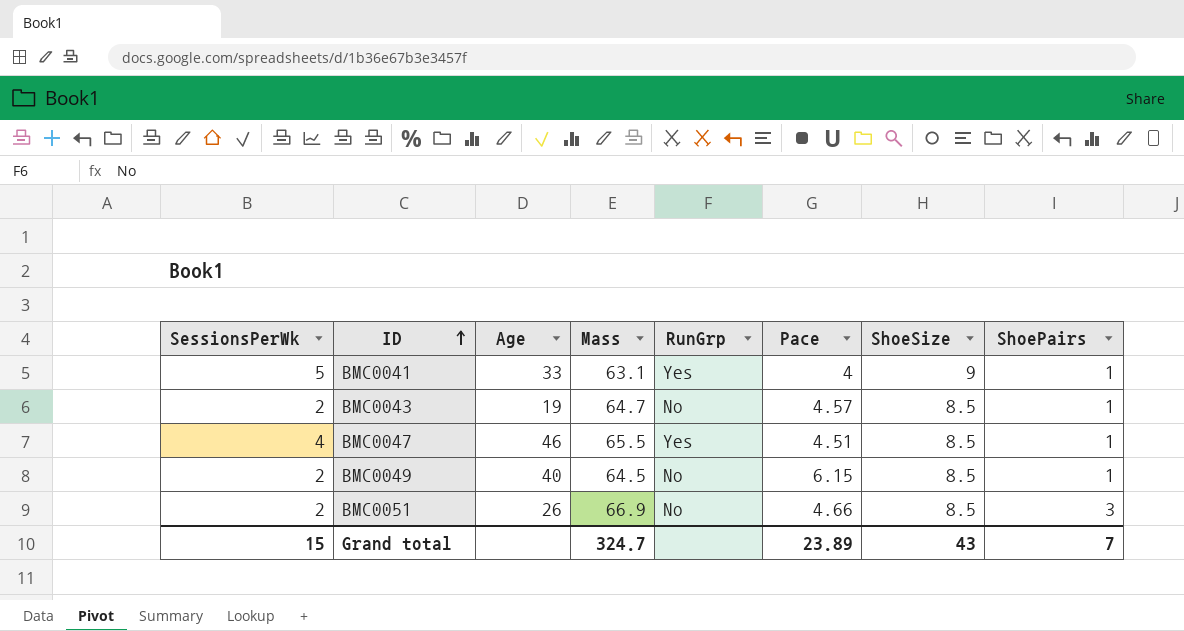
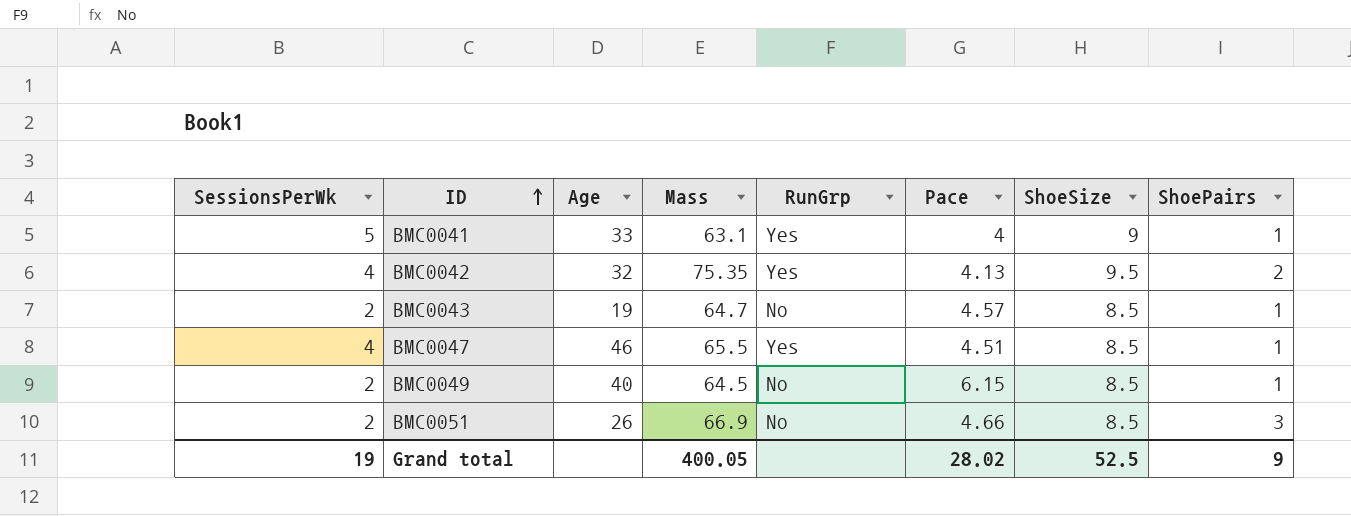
row BMC0042: none -> 4 | 32 | 75.35 | Yes | 4.13 | 9.5 | 2
Grand total | SessionsPerWk: 15 -> 19
Grand total | Mass: 324.7 -> 400.05
Grand total | Pace: 23.89 -> 28.02
Grand total | ShoeSize: 43 -> 52.5
Grand total | ShoePairs: 7 -> 9

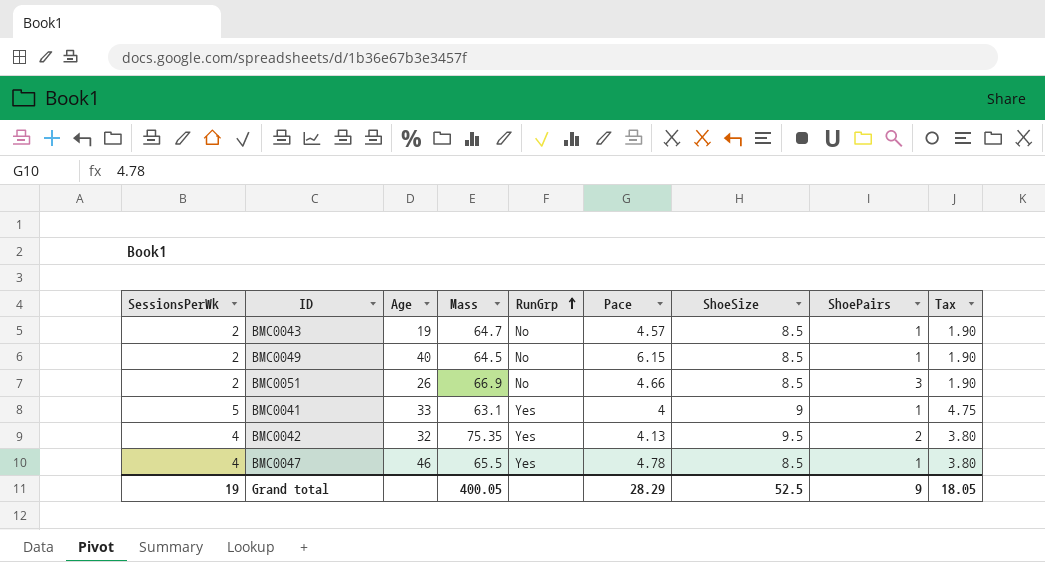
row order: ID ascending -> RunGrp ascending
column Tax | formula: none -> [SessionsPerWk] * 0.95
BMC0047 | Pace: 4.51 -> 4.78
Grand total | Pace: 28.02 -> 28.29

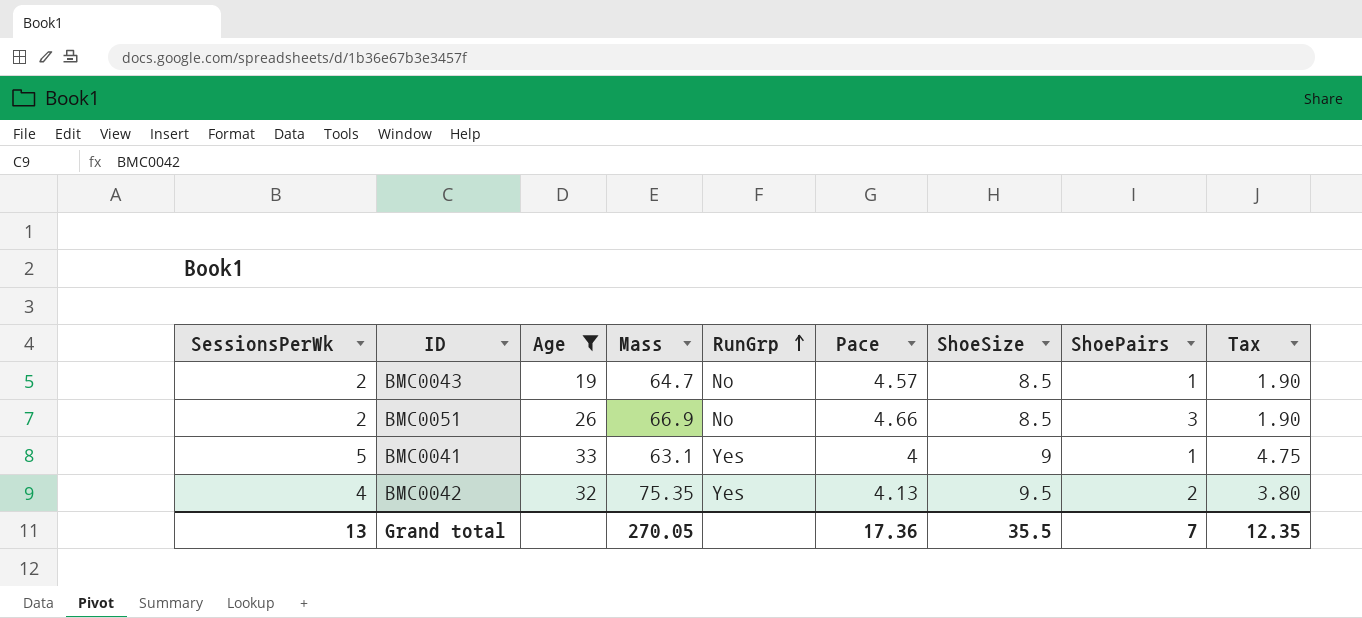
filter: none -> Age <= 33
Grand total | SessionsPerWk: 19 -> 13
Grand total | Mass: 400.05 -> 270.05
Grand total | Pace: 28.29 -> 17.36
Grand total | ShoeSize: 52.5 -> 35.5
Grand total | ShoePairs: 9 -> 7
Grand total | Tax: 18.05 -> 12.35

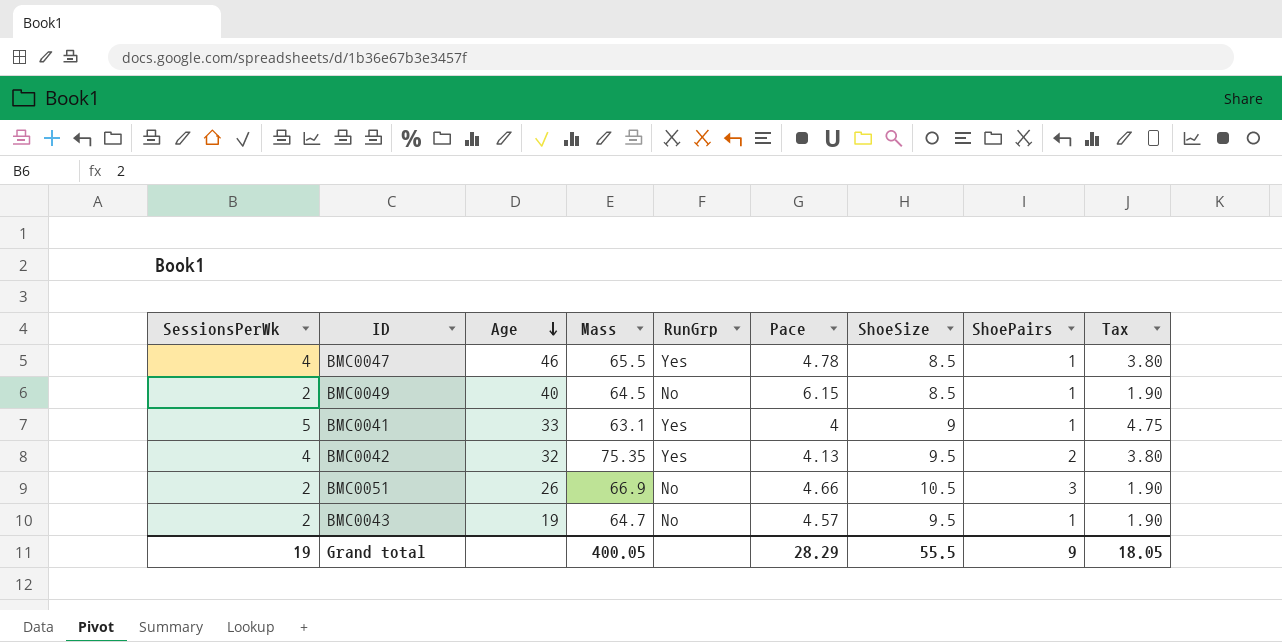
filter: Age <= 33 -> none
row order: RunGrp ascending -> Age descending
BMC0051 | ShoeSize: 8.5 -> 10.5
BMC0043 | ShoeSize: 8.5 -> 9.5
Grand total | SessionsPerWk: 13 -> 19
Grand total | Mass: 270.05 -> 400.05
Grand total | Pace: 17.36 -> 28.29
Grand total | ShoeSize: 35.5 -> 55.5
Grand total | ShoePairs: 7 -> 9
Grand total | Tax: 12.35 -> 18.05

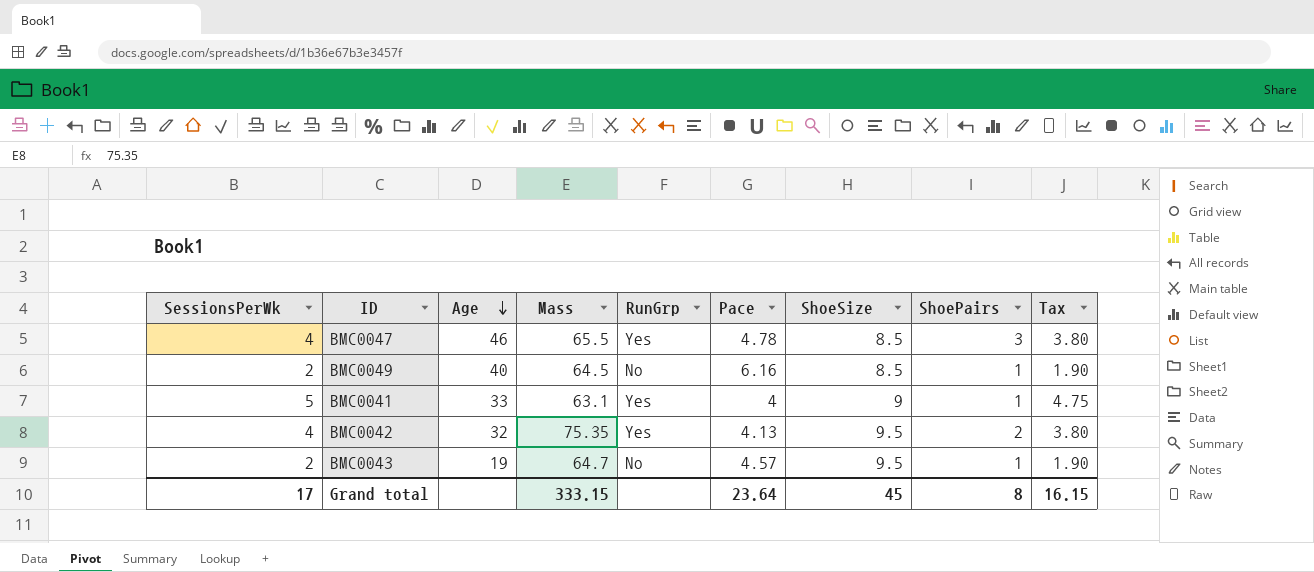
row BMC0051: 2 | 26 | 66.9 | No | 4.66 | 10.5 | 3 | 1.90 -> none
BMC0047 | ShoePairs: 1 -> 3
BMC0049 | Pace: 6.15 -> 6.16
Grand total | SessionsPerWk: 19 -> 17
Grand total | Mass: 400.05 -> 333.15
Grand total | Pace: 28.29 -> 23.64
Grand total | ShoeSize: 55.5 -> 45
Grand total | ShoePairs: 9 -> 8
Grand total | Tax: 18.05 -> 16.15

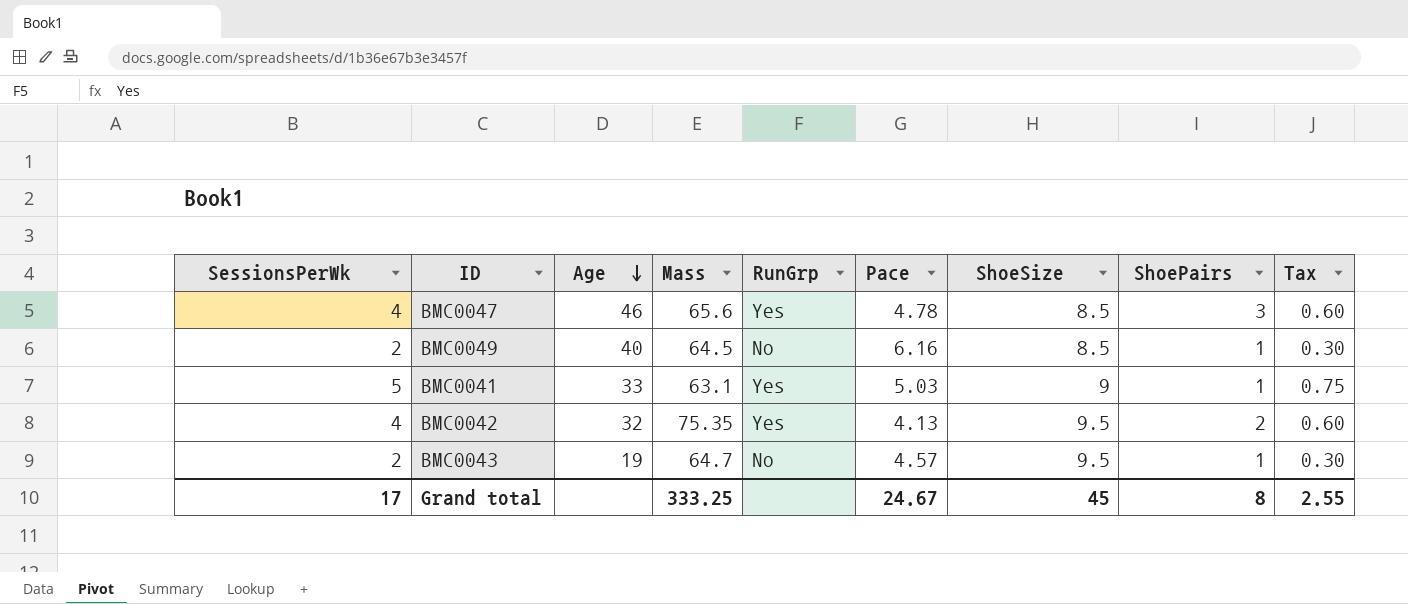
column Tax | formula: [SessionsPerWk] * 0.95 -> [SessionsPerWk] * 0.15
BMC0047 | Mass: 65.5 -> 65.6
BMC0041 | Pace: 4 -> 5.03
Grand total | Mass: 333.15 -> 333.25
Grand total | Pace: 23.64 -> 24.67
Grand total | Tax: 16.15 -> 2.55

